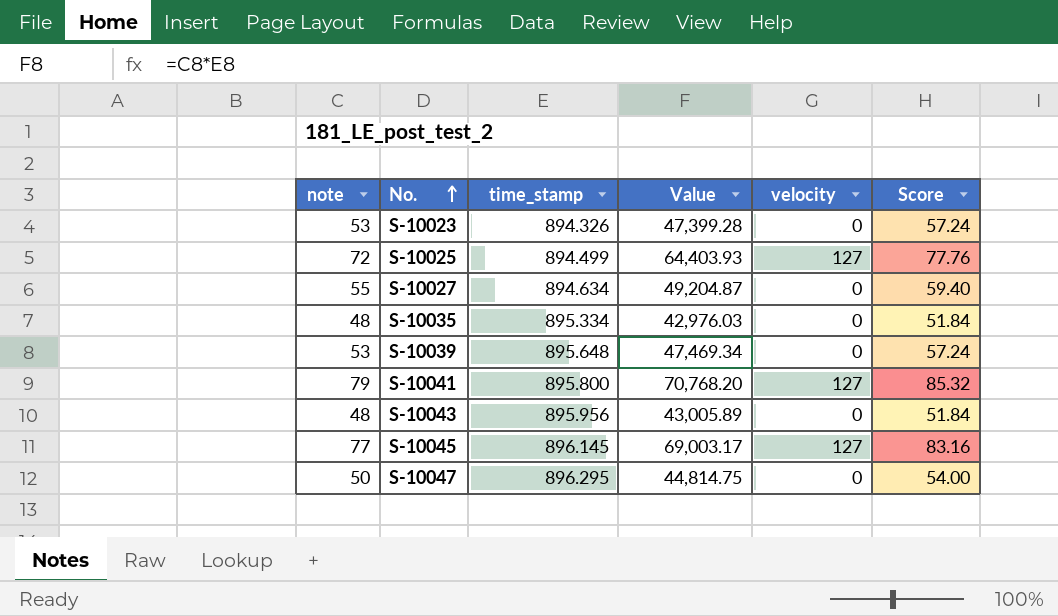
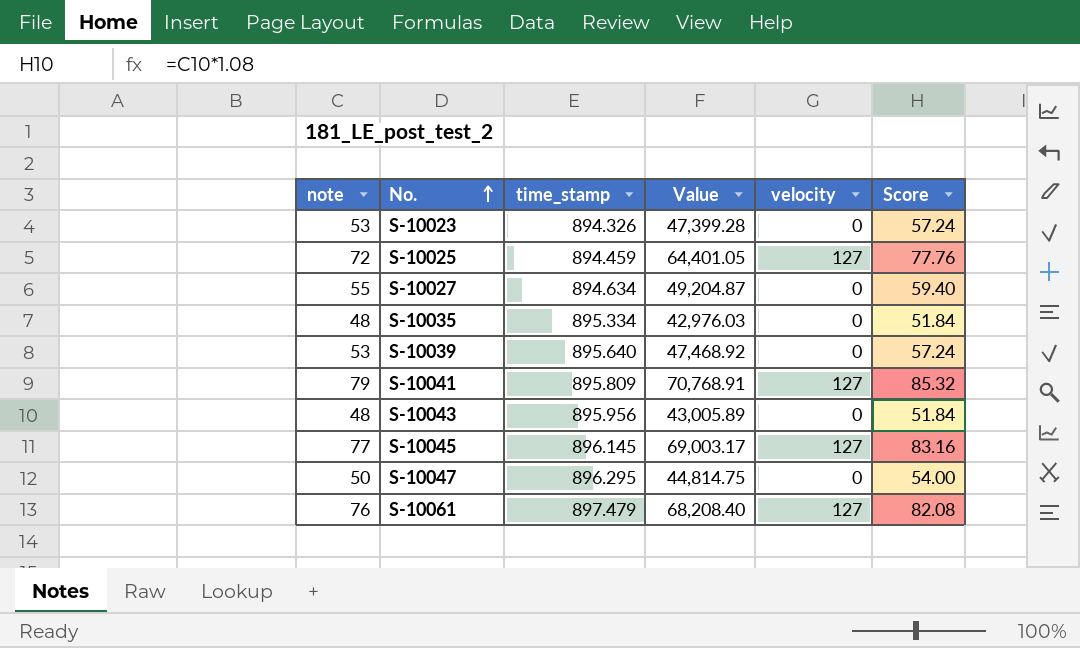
S-10025 | time_stamp: 894.499 -> 894.459
S-10025 | Value: 64,403.93 -> 64,401.05
S-10039 | time_stamp: 895.648 -> 895.640
S-10039 | Value: 47,469.34 -> 47,468.92
S-10041 | time_stamp: 895.800 -> 895.809
S-10041 | Value: 70,768.20 -> 70,768.91
row S-10061: none -> 76 | 897.479 | 68,208.40 | 127 | 82.08

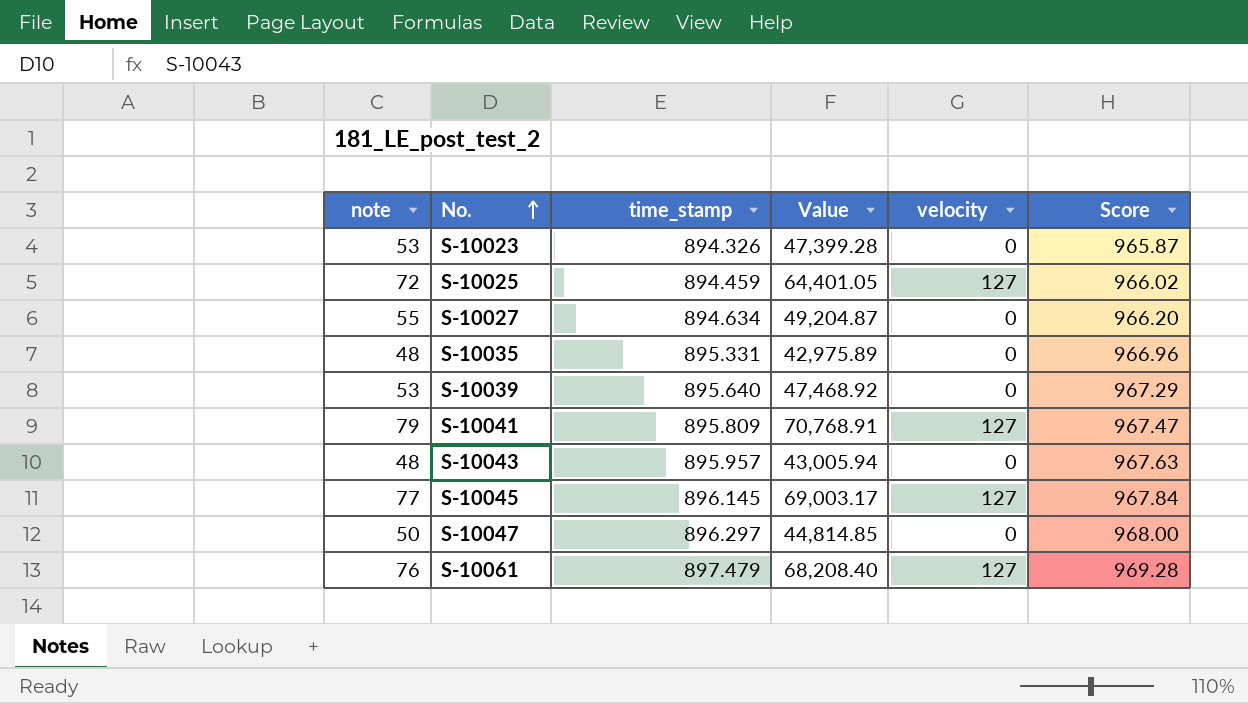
column Score | formula: [note] * 1.08 -> [time_stamp] * 1.08
S-10035 | time_stamp: 895.334 -> 895.331
S-10035 | Value: 42,976.03 -> 42,975.89
S-10043 | time_stamp: 895.956 -> 895.957
S-10043 | Value: 43,005.89 -> 43,005.94
S-10047 | time_stamp: 896.295 -> 896.297
S-10047 | Value: 44,814.75 -> 44,814.85

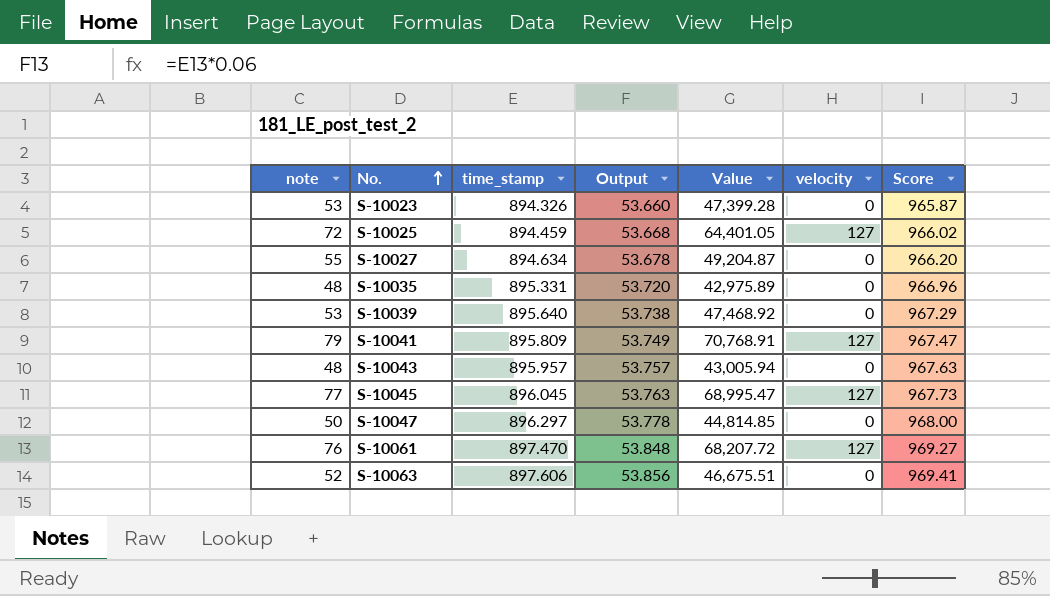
column Output | formula: none -> [time_stamp] * 0.06
S-10045 | time_stamp: 896.145 -> 896.045
S-10045 | Value: 69,003.17 -> 68,995.47
S-10045 | Score: 967.84 -> 967.73
S-10061 | time_stamp: 897.479 -> 897.470
S-10061 | Value: 68,208.40 -> 68,207.72
S-10061 | Score: 969.28 -> 969.27
row S-10063: none -> 52 | 897.606 | 53.856 | 46,675.51 | 0 | 969.41

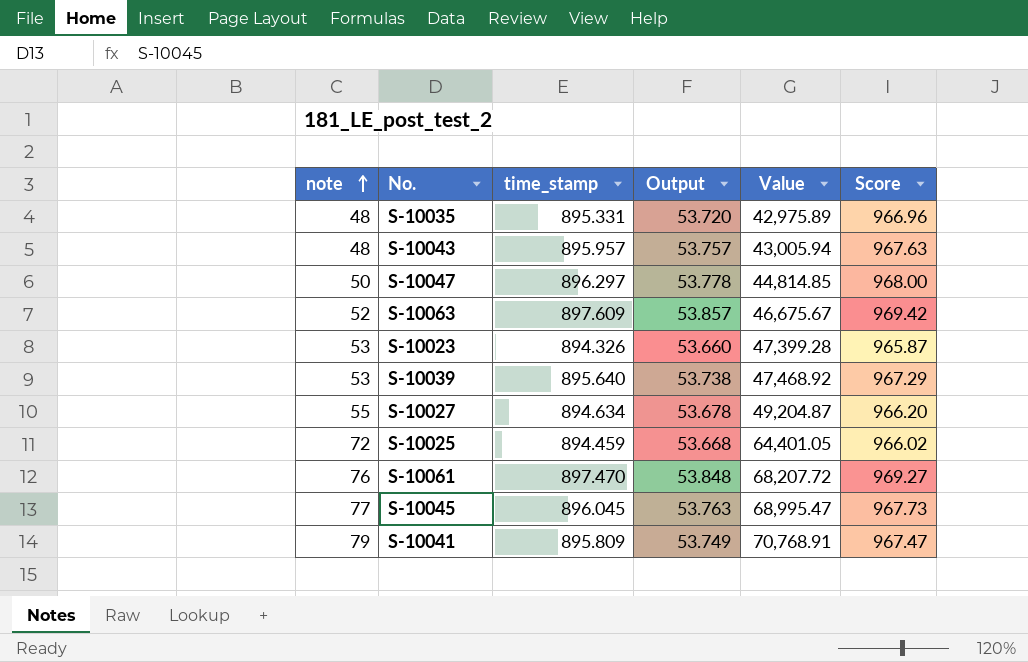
row order: No. ascending -> note ascending
column velocity | position: 6 -> none
S-10063 | time_stamp: 897.606 -> 897.609
S-10063 | Output: 53.856 -> 53.857
S-10063 | Value: 46,675.51 -> 46,675.67
S-10063 | Score: 969.41 -> 969.42

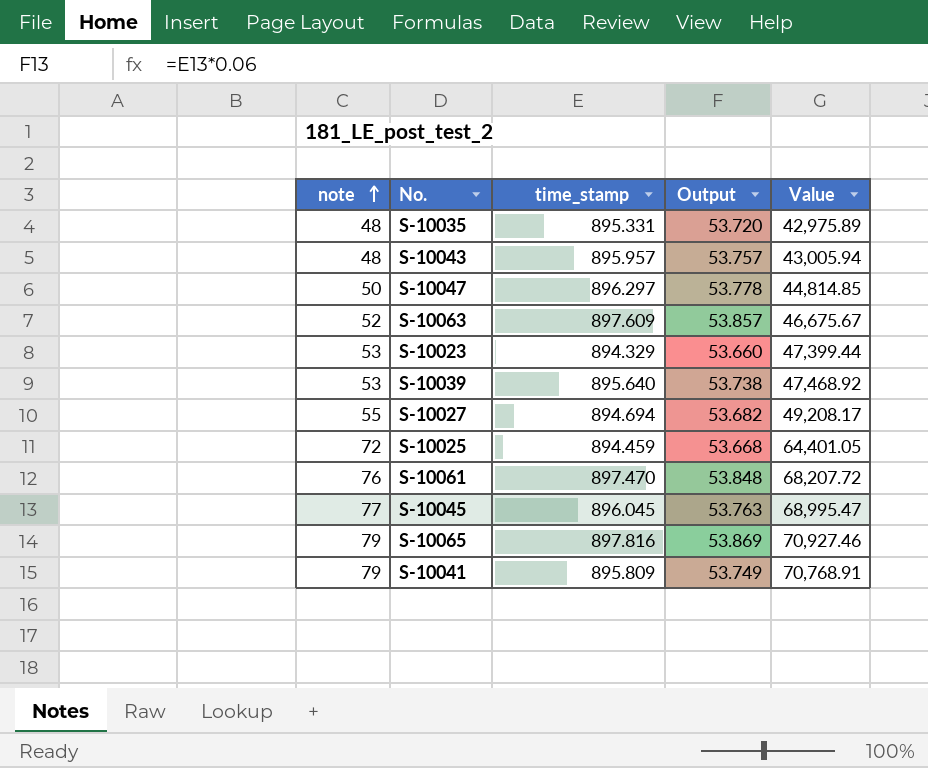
column Score | formula: [time_stamp] * 1.08 -> none
S-10023 | time_stamp: 894.326 -> 894.329
S-10023 | Value: 47,399.28 -> 47,399.44
S-10027 | time_stamp: 894.634 -> 894.694
S-10027 | Output: 53.678 -> 53.682
S-10027 | Value: 49,204.87 -> 49,208.17
row S-10065: none -> 79 | 897.816 | 53.869 | 70,927.46

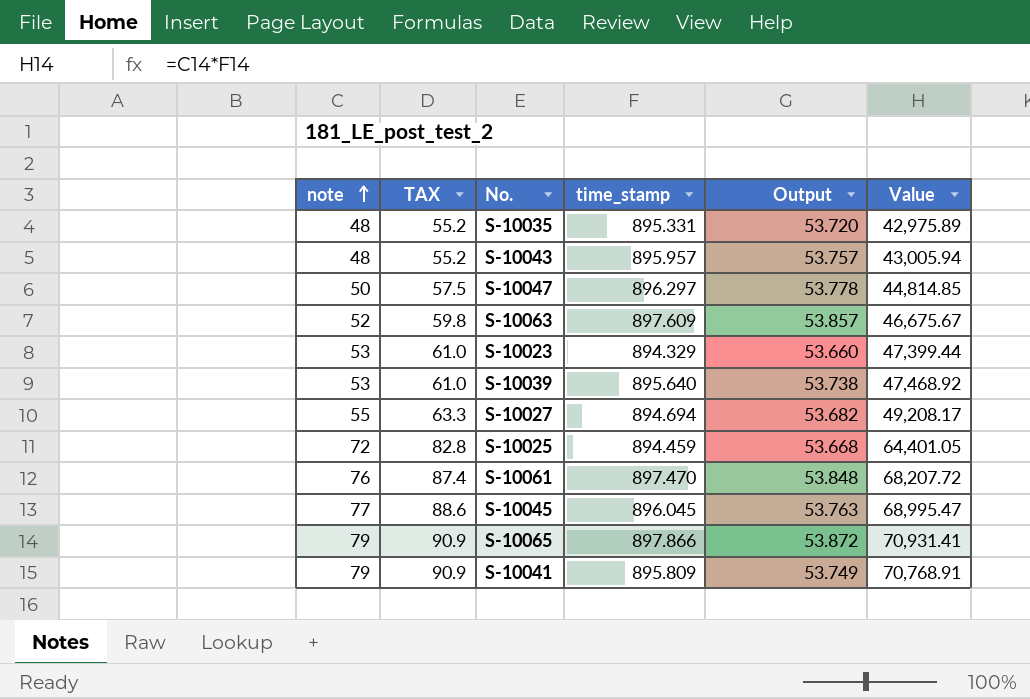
column TAX | formula: none -> [note] * 1.15
S-10065 | time_stamp: 897.816 -> 897.866
S-10065 | Output: 53.869 -> 53.872
S-10065 | Value: 70,927.46 -> 70,931.41

